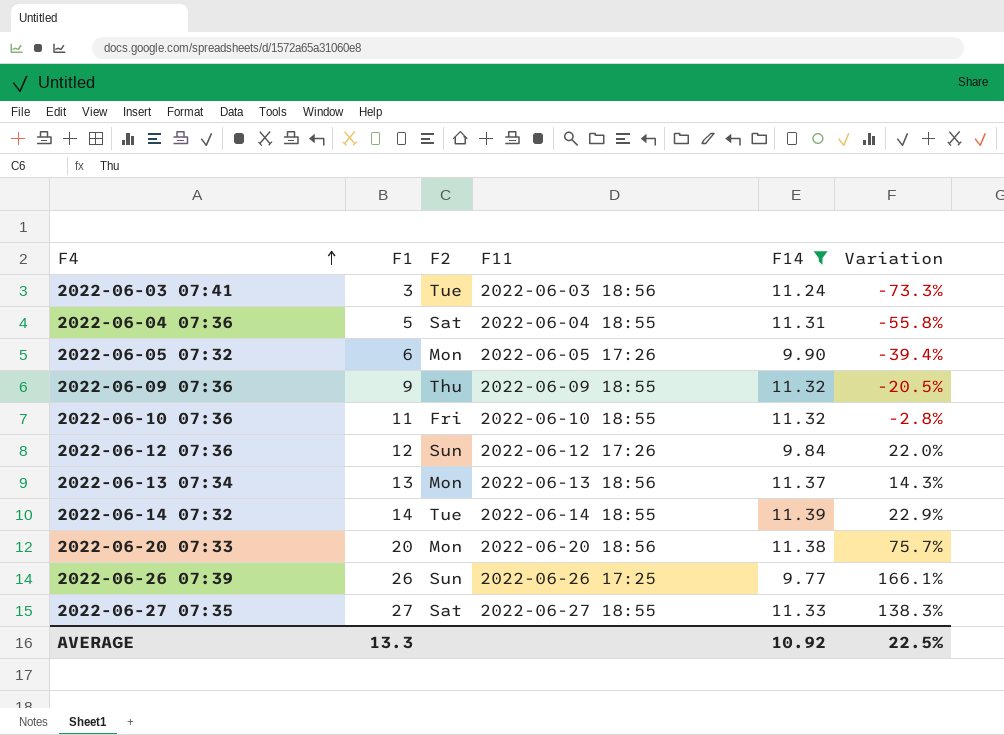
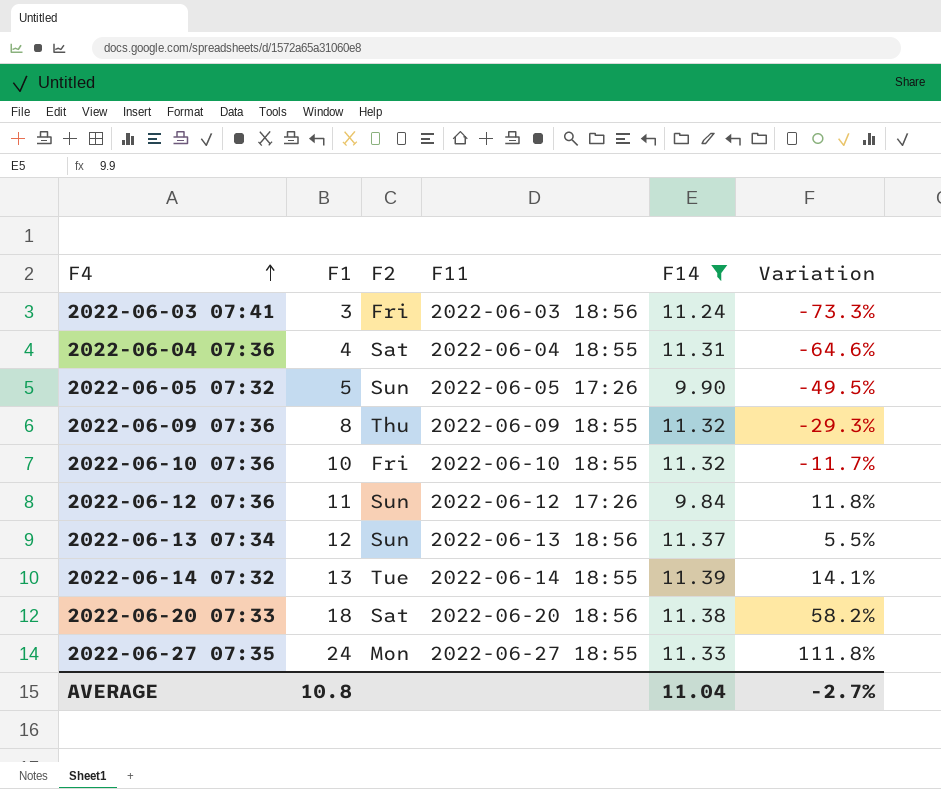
row 2022-06-26 07:39: 26 | Sun | 2022-06-26 17:25 | 9.77 | 166.1% -> none
2022-06-03 07:41 | F2: Tue -> Fri
2022-06-04 07:36 | F1: 5 -> 4
2022-06-04 07:36 | Variation: -55.8% -> -64.6%
2022-06-05 07:32 | F1: 6 -> 5
2022-06-05 07:32 | F2: Mon -> Sun
2022-06-05 07:32 | Variation: -39.4% -> -49.5%
2022-06-09 07:36 | F1: 9 -> 8
2022-06-09 07:36 | Variation: -20.5% -> -29.3%
2022-06-10 07:36 | F1: 11 -> 10
2022-06-10 07:36 | Variation: -2.8% -> -11.7%
2022-06-12 07:36 | F1: 12 -> 11
2022-06-12 07:36 | Variation: 22.0% -> 11.8%
2022-06-13 07:34 | F1: 13 -> 12
2022-06-13 07:34 | F2: Mon -> Sun
2022-06-13 07:34 | Variation: 14.3% -> 5.5%
2022-06-14 07:32 | F1: 14 -> 13
2022-06-14 07:32 | Variation: 22.9% -> 14.1%
2022-06-20 07:33 | F1: 20 -> 18
2022-06-20 07:33 | F2: Mon -> Sat
2022-06-20 07:33 | Variation: 75.7% -> 58.2%
2022-06-27 07:35 | F1: 27 -> 24
2022-06-27 07:35 | F2: Sat -> Mon
2022-06-27 07:35 | Variation: 138.3% -> 111.8%
AVERAGE | F1: 13.3 -> 10.8
AVERAGE | F14: 10.92 -> 11.04
AVERAGE | Variation: 22.5% -> -2.7%

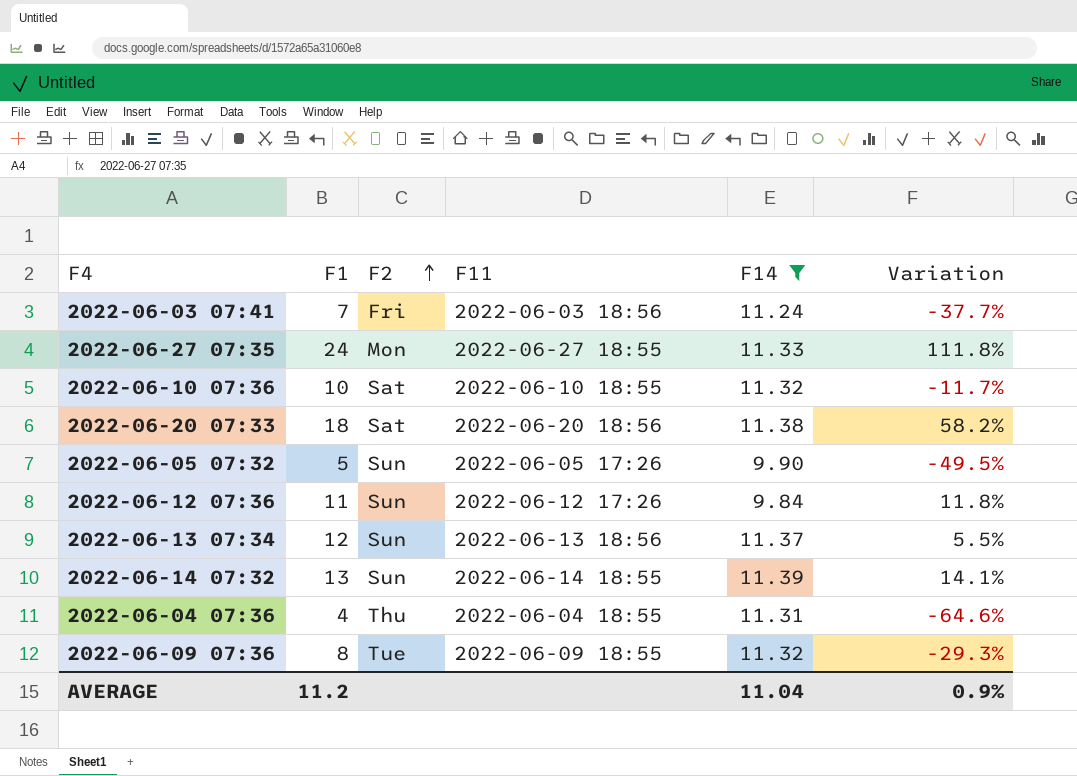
row order: F4 ascending -> F2 ascending
2022-06-03 07:41 | F1: 3 -> 7
2022-06-03 07:41 | Variation: -73.3% -> -37.7%
2022-06-10 07:36 | F2: Fri -> Sat
2022-06-14 07:32 | F2: Tue -> Sun
2022-06-04 07:36 | F2: Sat -> Thu
2022-06-09 07:36 | F2: Thu -> Tue
AVERAGE | F1: 10.8 -> 11.2
AVERAGE | Variation: -2.7% -> 0.9%

